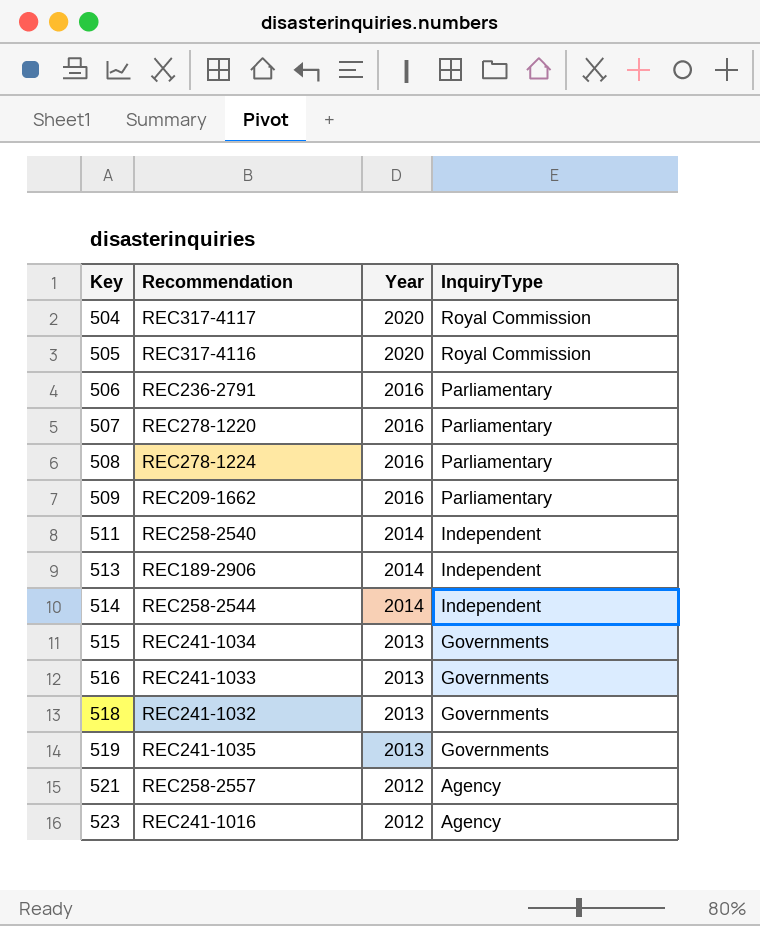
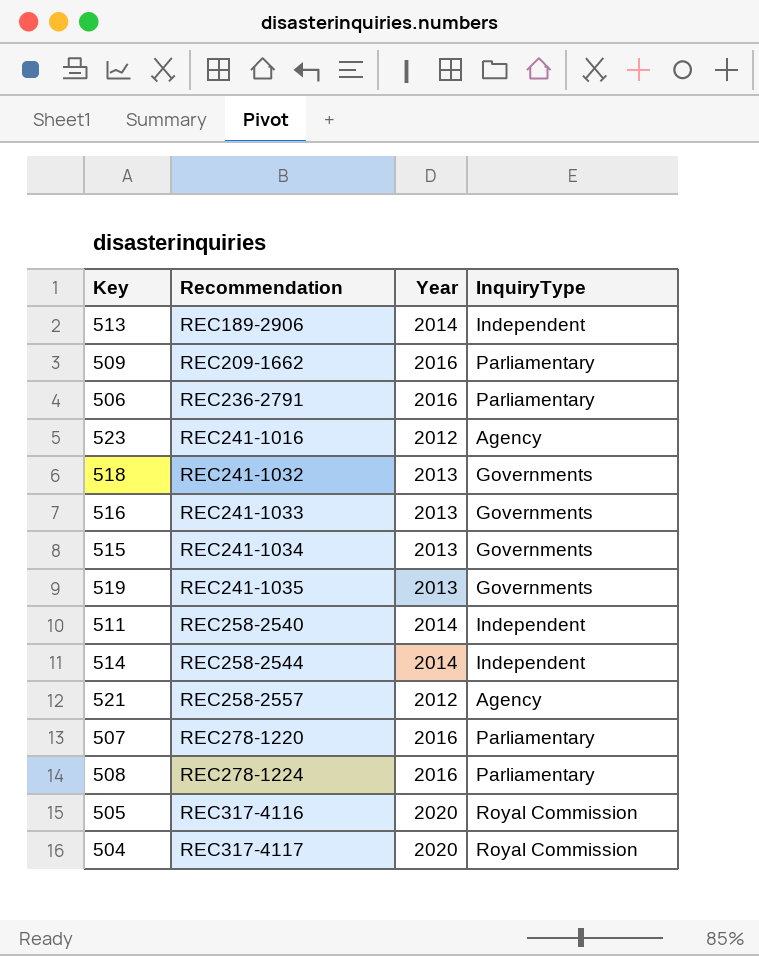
row order: Key ascending -> Recommendation ascending

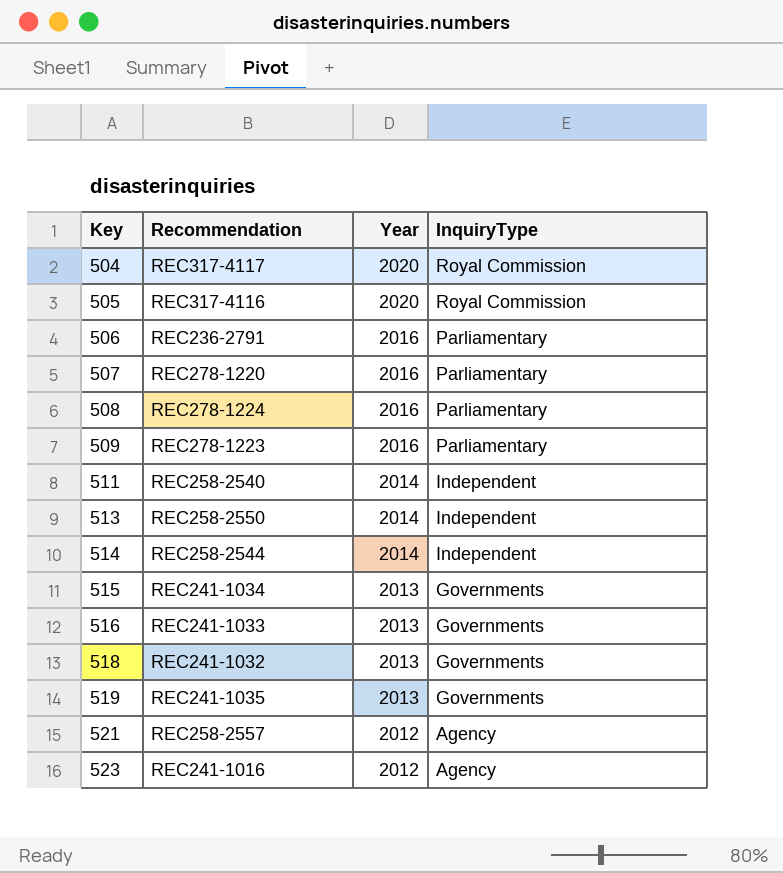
row order: Recommendation ascending -> Key ascending
509 | Recommendation: REC209-1662 -> REC278-1223
513 | Recommendation: REC189-2906 -> REC258-2550

